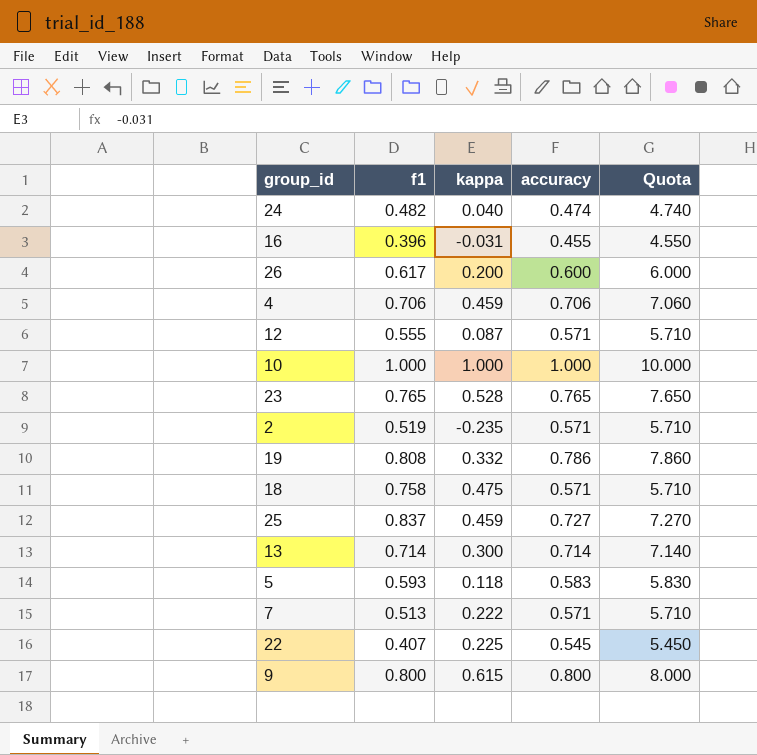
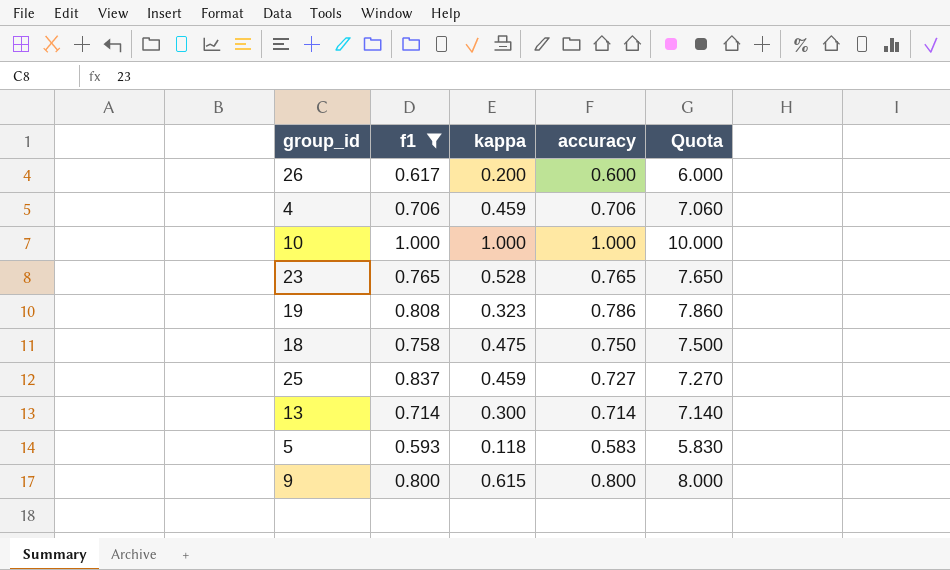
filter: none -> f1 >= 0.593
19 | kappa: 0.332 -> 0.323
18 | accuracy: 0.571 -> 0.750
18 | Quota: 5.710 -> 7.500

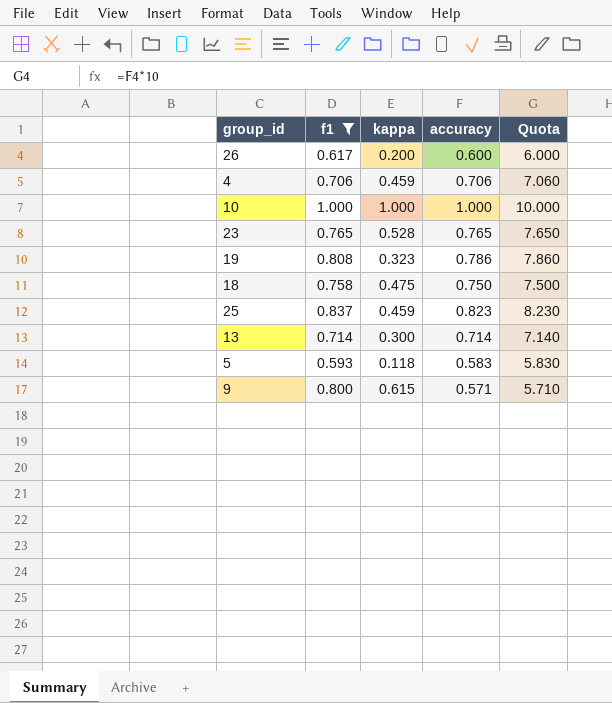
25 | accuracy: 0.727 -> 0.823
25 | Quota: 7.270 -> 8.230
9 | accuracy: 0.800 -> 0.571
9 | Quota: 8.000 -> 5.710

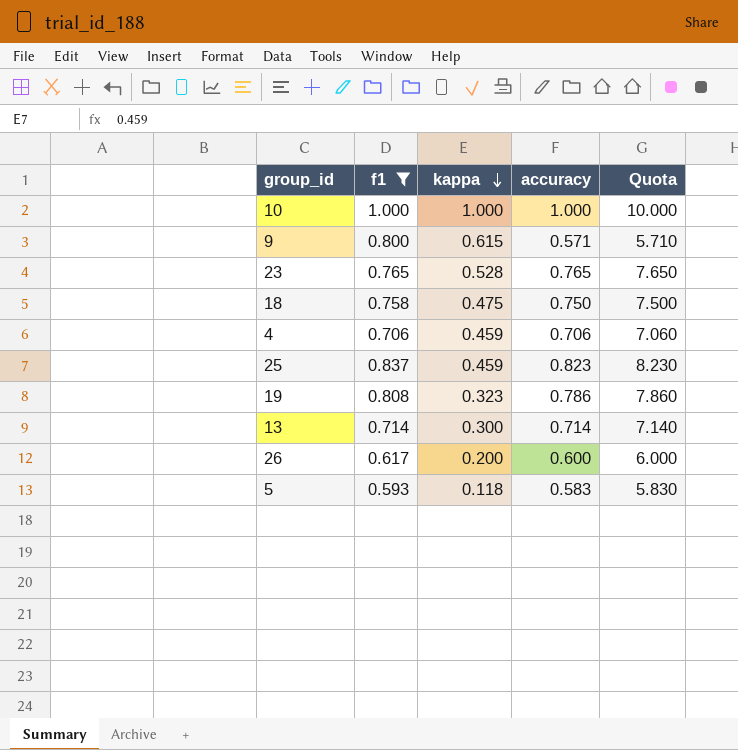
row order: none -> kappa descending

